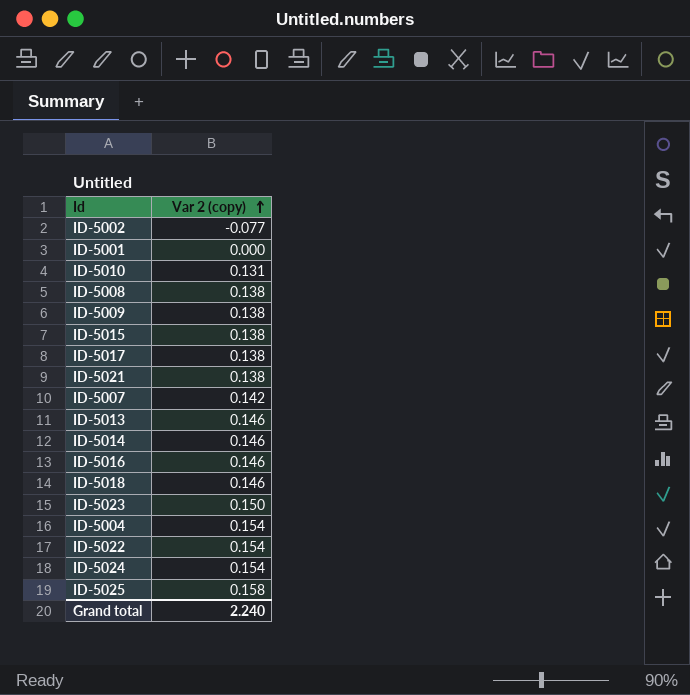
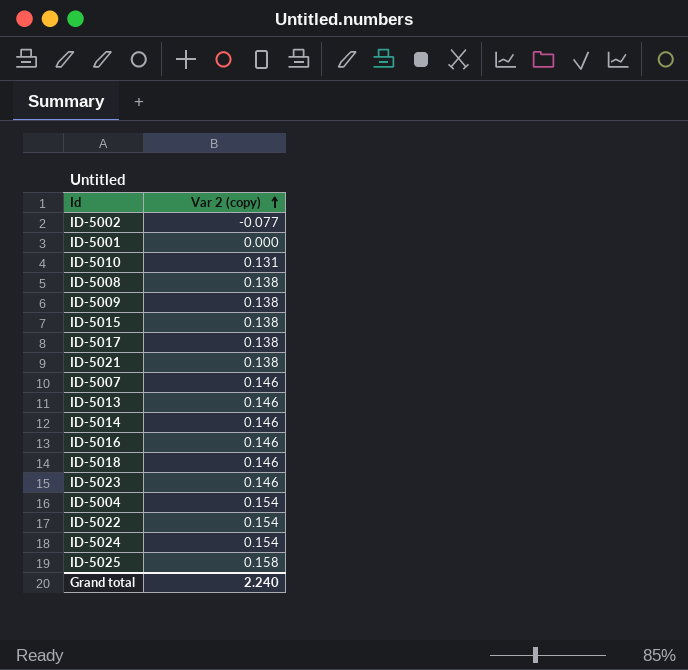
ID-5007 | Var 2 (copy): 0.142 -> 0.146
ID-5023 | Var 2 (copy): 0.150 -> 0.146

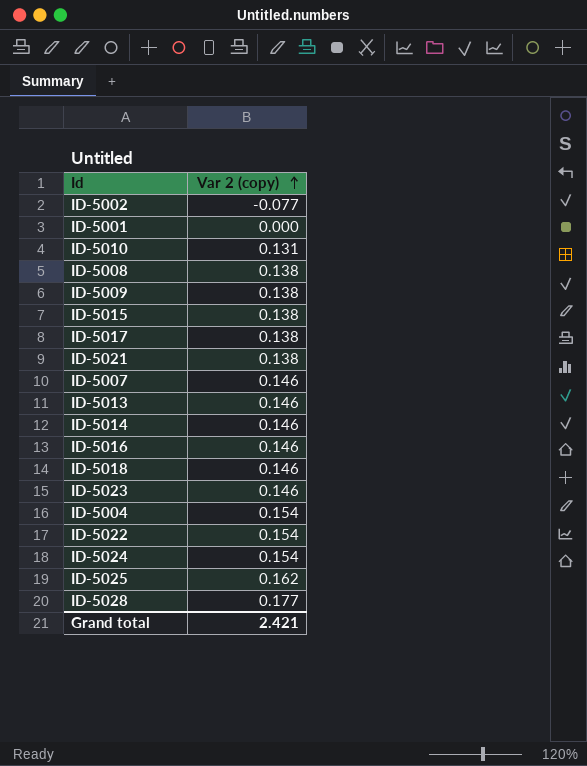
ID-5025 | Var 2 (copy): 0.158 -> 0.162
row ID-5028: none -> 0.177
Grand total | Var 2 (copy): 2.240 -> 2.421

